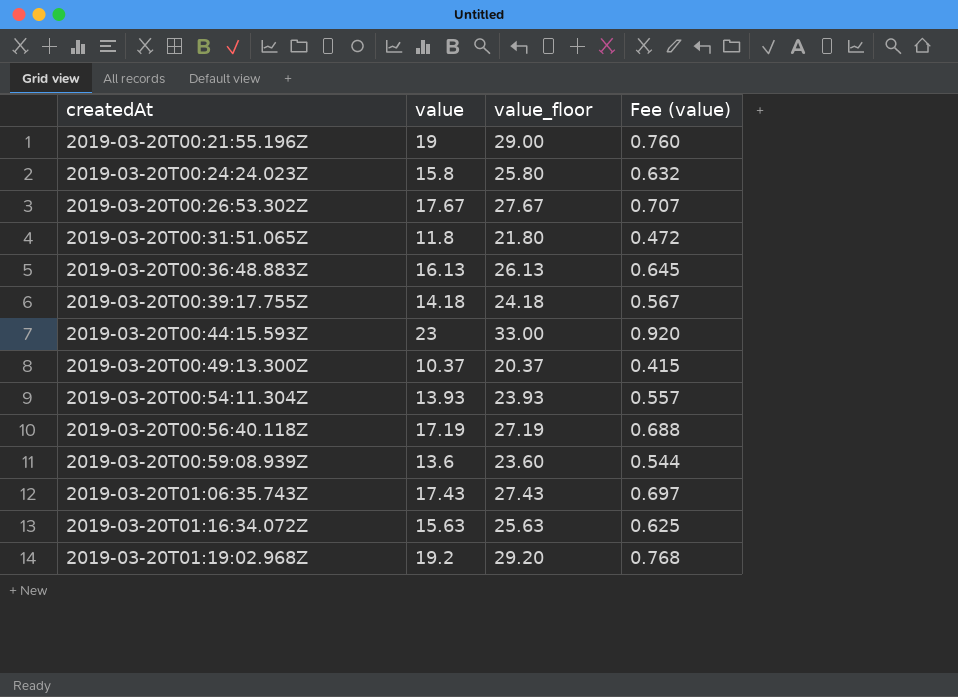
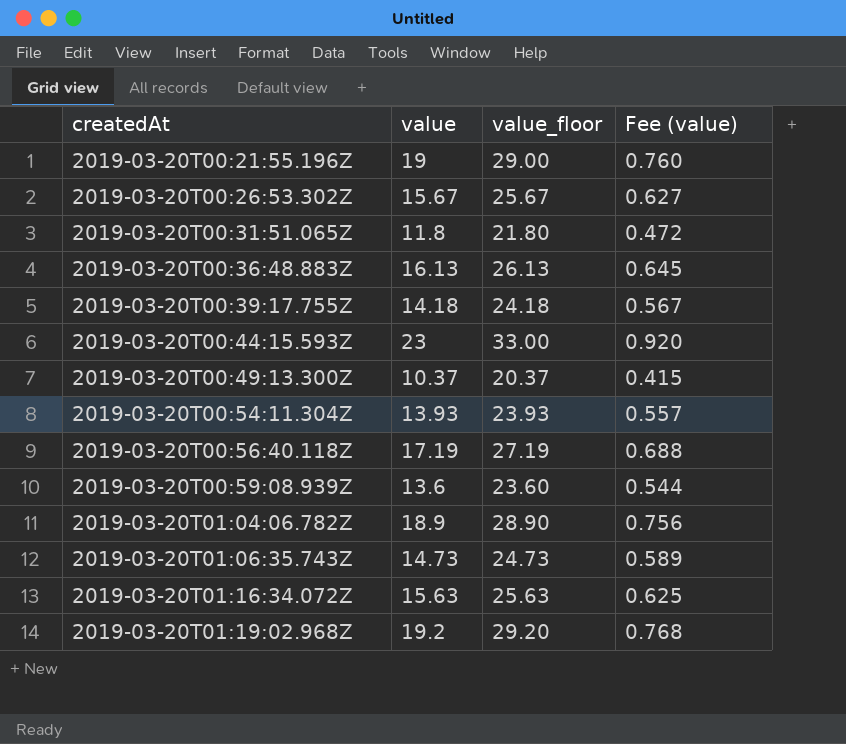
row 2019-03-20T00:24:24.023Z: 15.8 | 25.80 | 0.632 -> none
2019-03-20T00:26:53.302Z | value: 17.67 -> 15.67
2019-03-20T00:26:53.302Z | value_floor: 27.67 -> 25.67
2019-03-20T00:26:53.302Z | Fee (value): 0.707 -> 0.627
row 2019-03-20T01:04:06.782Z: none -> 18.9 | 28.90 | 0.756
2019-03-20T01:06:35.743Z | value: 17.43 -> 14.73
2019-03-20T01:06:35.743Z | value_floor: 27.43 -> 24.73
2019-03-20T01:06:35.743Z | Fee (value): 0.697 -> 0.589

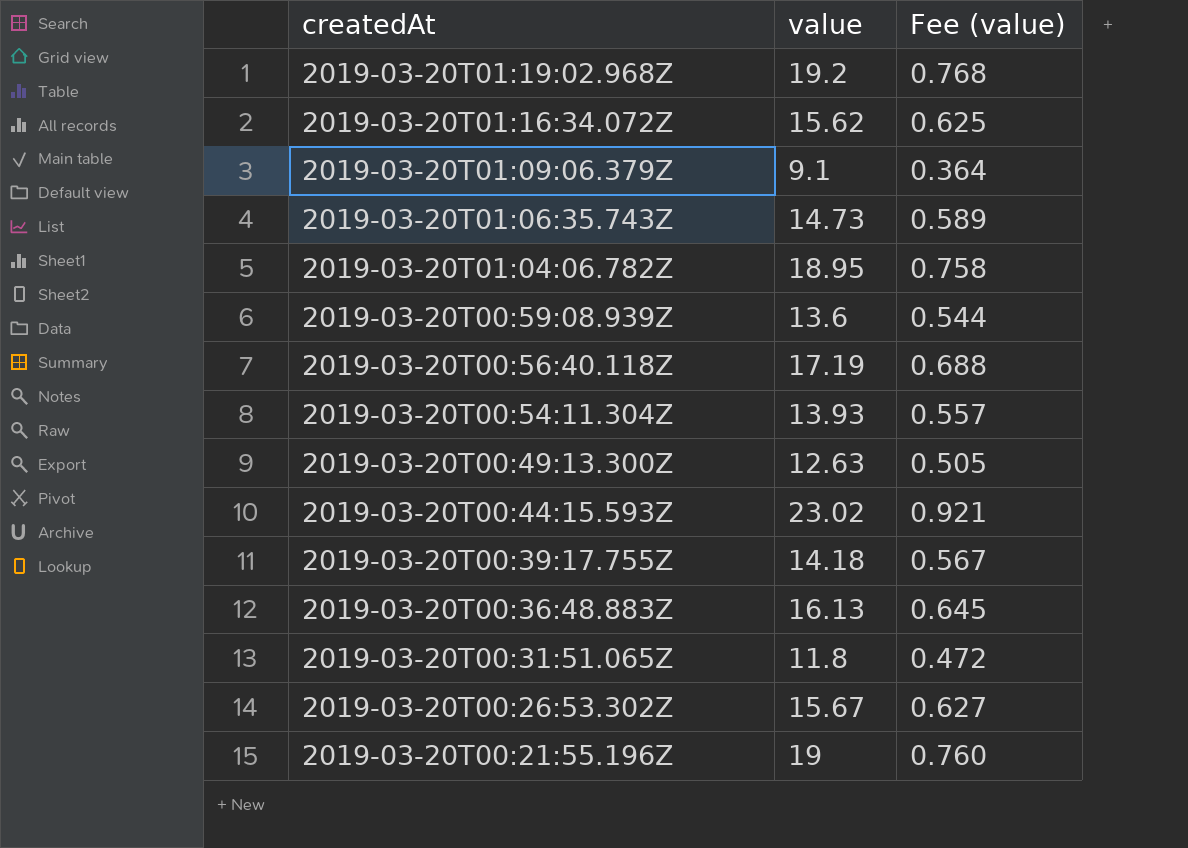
row order: createdAt ascending -> createdAt descending
column value_floor | formula: [value] + 10 -> none
2019-03-20T01:16:34.072Z | value: 15.63 -> 15.62
row 2019-03-20T01:09:06.379Z: none -> 9.1 | 0.364
2019-03-20T01:04:06.782Z | value: 18.9 -> 18.95
2019-03-20T01:04:06.782Z | Fee (value): 0.756 -> 0.758
2019-03-20T00:49:13.300Z | value: 10.37 -> 12.63
2019-03-20T00:49:13.300Z | Fee (value): 0.415 -> 0.505
2019-03-20T00:44:15.593Z | value: 23 -> 23.02
2019-03-20T00:44:15.593Z | Fee (value): 0.920 -> 0.921

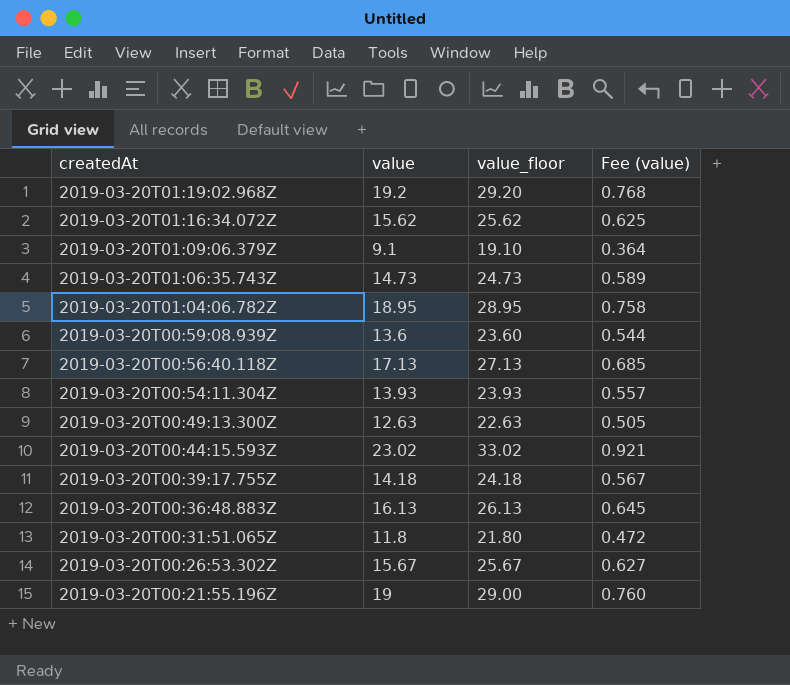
column value_floor | formula: none -> [value] + 10
2019-03-20T00:56:40.118Z | value: 17.19 -> 17.13
2019-03-20T00:56:40.118Z | Fee (value): 0.688 -> 0.685

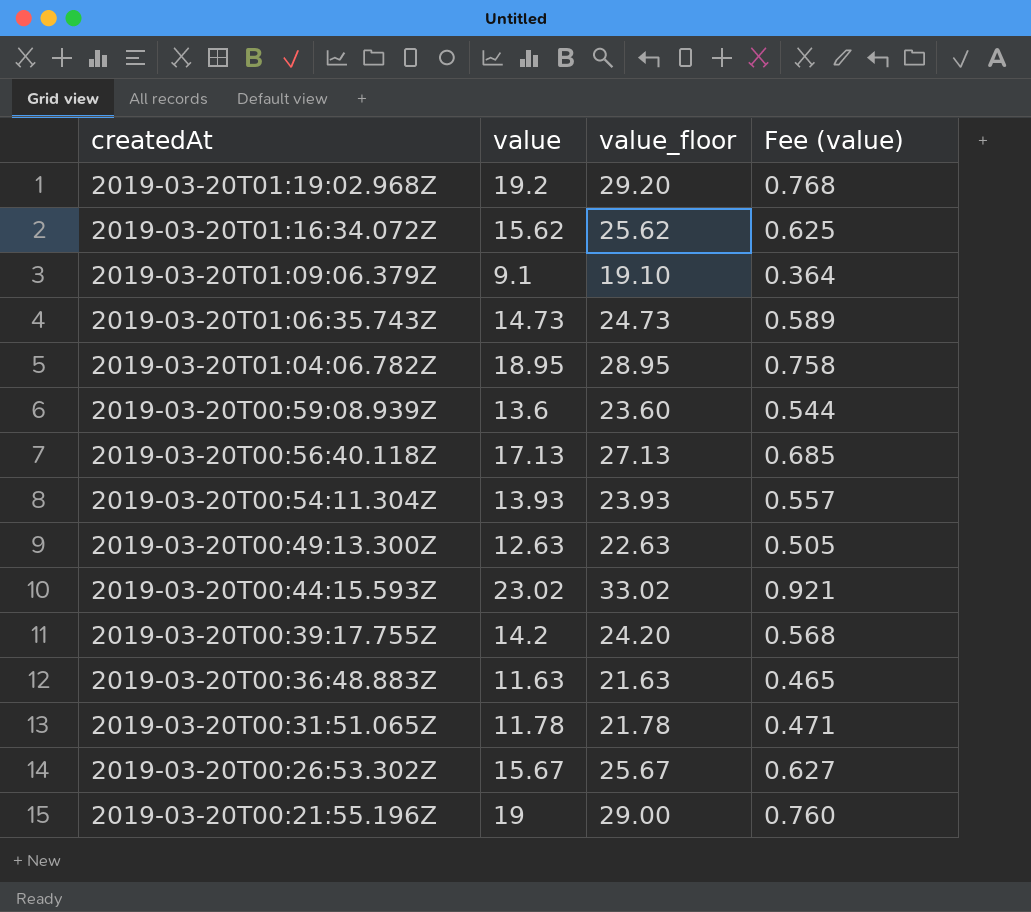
2019-03-20T00:39:17.755Z | value: 14.18 -> 14.2
2019-03-20T00:39:17.755Z | value_floor: 24.18 -> 24.20
2019-03-20T00:39:17.755Z | Fee (value): 0.567 -> 0.568
2019-03-20T00:36:48.883Z | value: 16.13 -> 11.63
2019-03-20T00:36:48.883Z | value_floor: 26.13 -> 21.63
2019-03-20T00:36:48.883Z | Fee (value): 0.645 -> 0.465
2019-03-20T00:31:51.065Z | value: 11.8 -> 11.78
2019-03-20T00:31:51.065Z | value_floor: 21.80 -> 21.78
2019-03-20T00:31:51.065Z | Fee (value): 0.472 -> 0.471

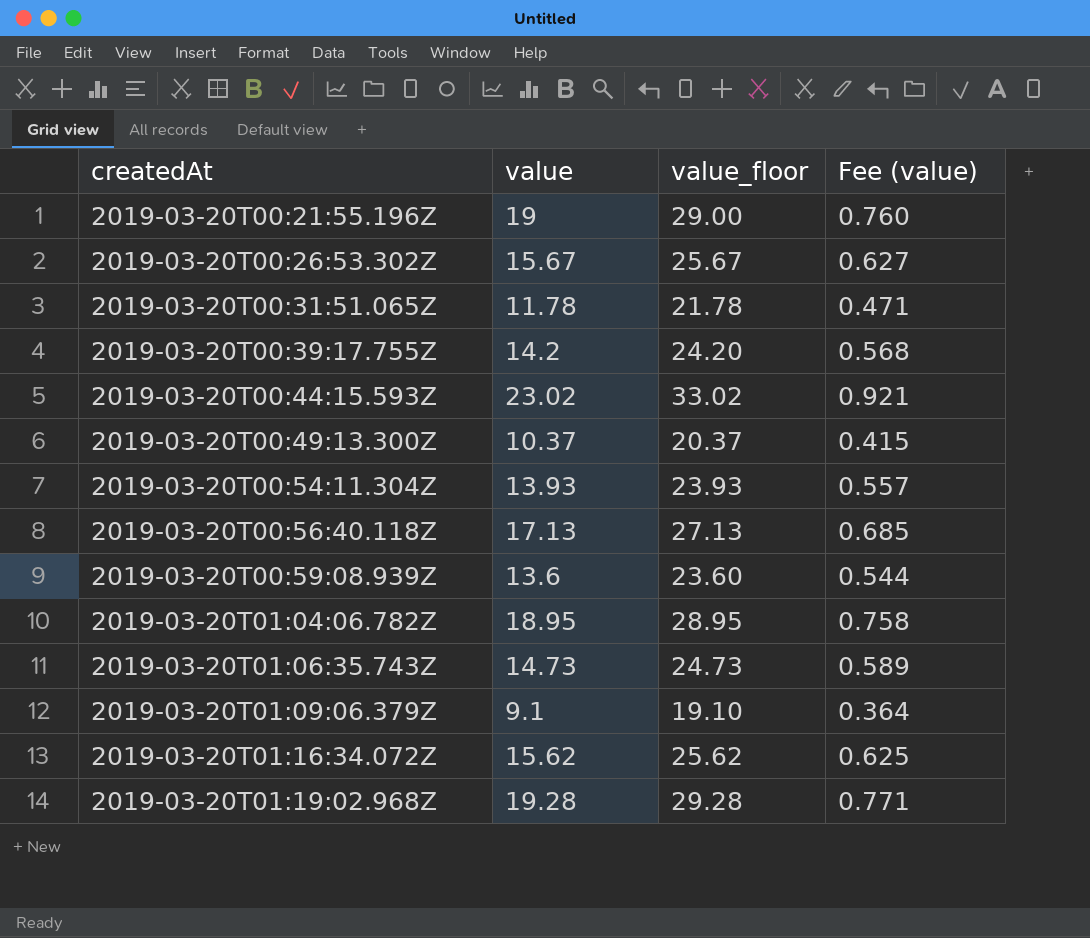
row order: createdAt descending -> createdAt ascending
row 2019-03-20T00:36:48.883Z: 11.63 | 21.63 | 0.465 -> none
2019-03-20T00:49:13.300Z | value: 12.63 -> 10.37
2019-03-20T00:49:13.300Z | value_floor: 22.63 -> 20.37
2019-03-20T00:49:13.300Z | Fee (value): 0.505 -> 0.415
2019-03-20T01:19:02.968Z | value: 19.2 -> 19.28
2019-03-20T01:19:02.968Z | value_floor: 29.20 -> 29.28
2019-03-20T01:19:02.968Z | Fee (value): 0.768 -> 0.771

